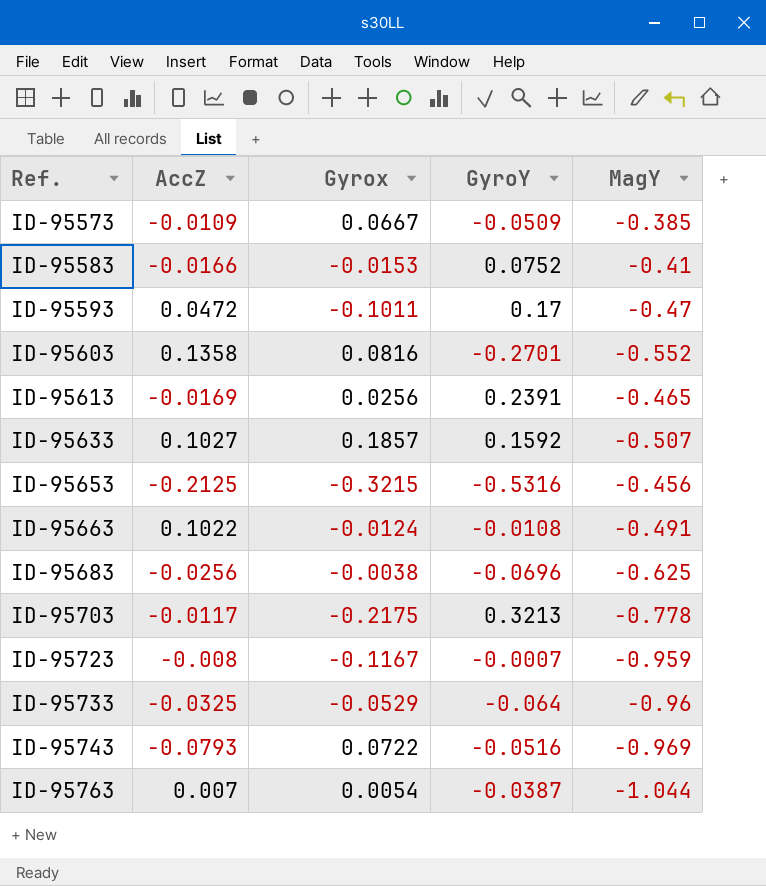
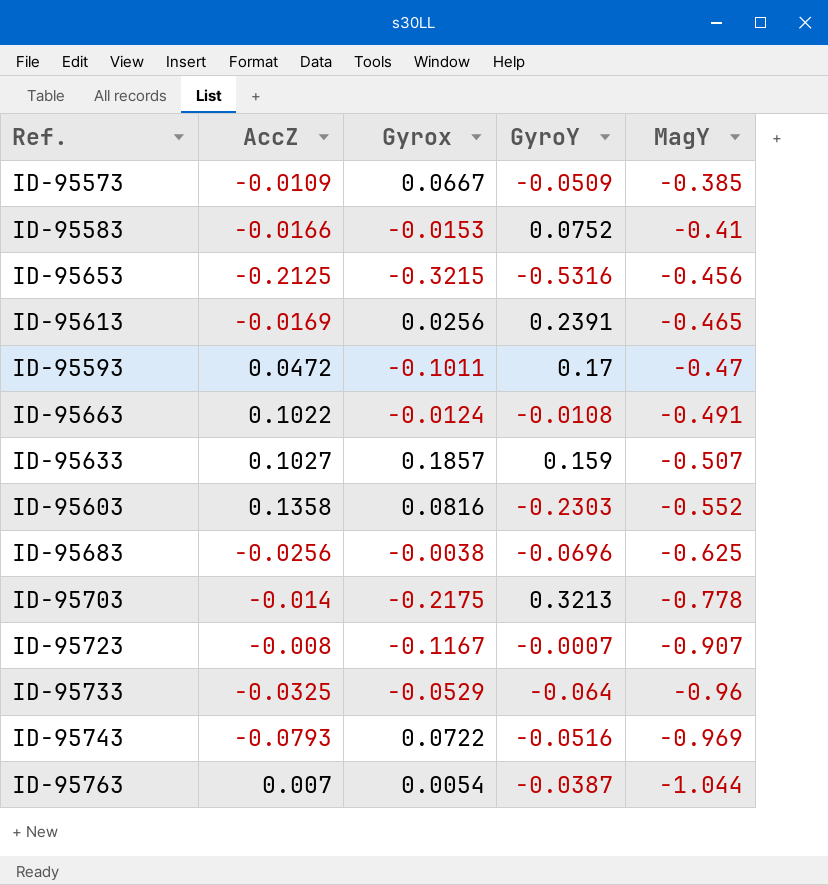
row order: Ref. ascending -> MagY descending
ID-95633 | GyroY: 0.1592 -> 0.159
ID-95603 | GyroY: -0.2701 -> -0.2303
ID-95703 | AccZ: -0.0117 -> -0.014
ID-95723 | MagY: -0.959 -> -0.907

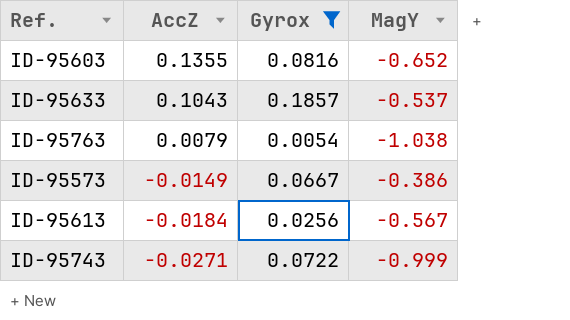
filter: none -> Gyrox >= 0.0054
row order: MagY descending -> AccZ descending
column GyroY | position: 4 -> none
ID-95603 | AccZ: 0.1358 -> 0.1355
ID-95603 | MagY: -0.552 -> -0.652
ID-95633 | AccZ: 0.1027 -> 0.1043
ID-95633 | MagY: -0.507 -> -0.537
ID-95763 | AccZ: 0.007 -> 0.0079
ID-95763 | MagY: -1.044 -> -1.038
ID-95573 | AccZ: -0.0109 -> -0.0149
ID-95573 | MagY: -0.385 -> -0.386
ID-95613 | AccZ: -0.0169 -> -0.0184
ID-95613 | MagY: -0.465 -> -0.567
ID-95743 | AccZ: -0.0793 -> -0.0271
ID-95743 | MagY: -0.969 -> -0.999

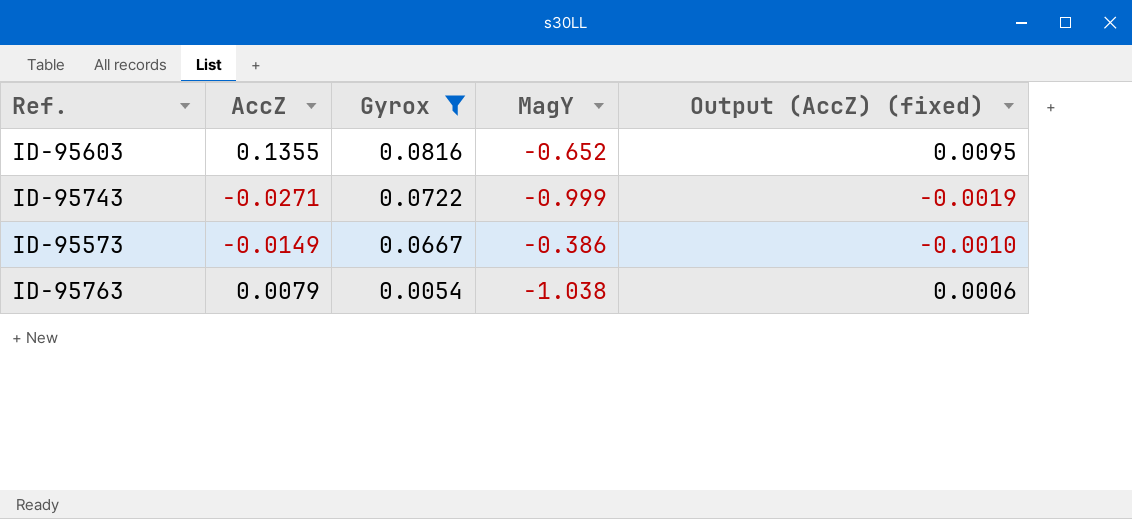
row order: AccZ descending -> Gyrox descending
column Output (AccZ) (fixed) | formula: none -> [AccZ] * 0.07
row ID-95633: 0.1043 | 0.1857 | -0.537 -> none
row ID-95613: -0.0184 | 0.0256 | -0.567 -> none

